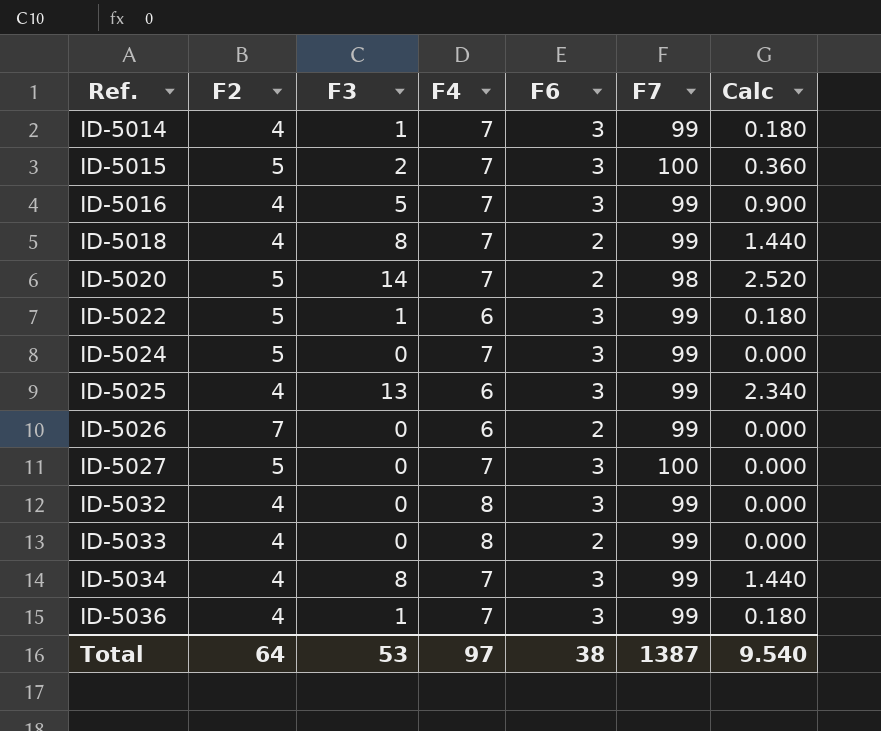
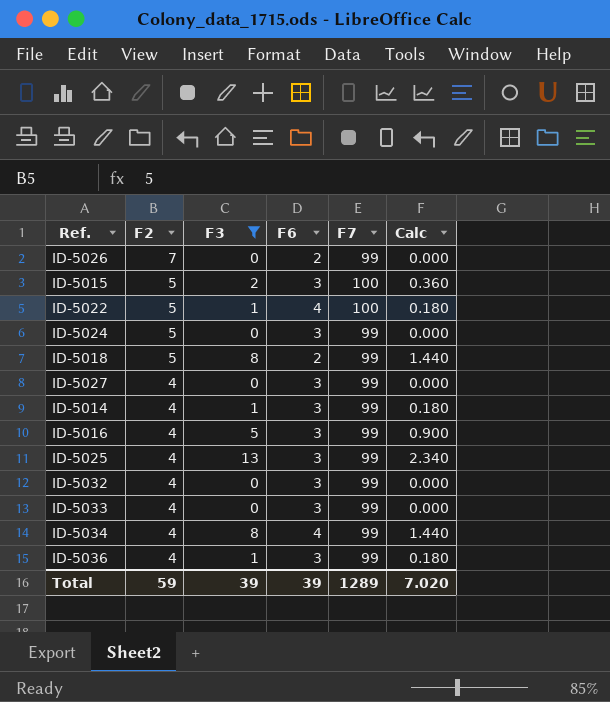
filter: none -> F3 != 14
row order: Ref. ascending -> F2 descending
column F4 | position: 4 -> none
ID-5022 | F6: 3 -> 4
ID-5022 | F7: 99 -> 100
ID-5018 | F2: 4 -> 5
ID-5027 | F2: 5 -> 4
ID-5027 | F7: 100 -> 99
ID-5033 | F6: 2 -> 3
ID-5034 | F6: 3 -> 4
Total | F2: 64 -> 59
Total | F3: 53 -> 39
Total | F6: 38 -> 39
Total | F7: 1387 -> 1289
Total | Calc: 9.540 -> 7.020

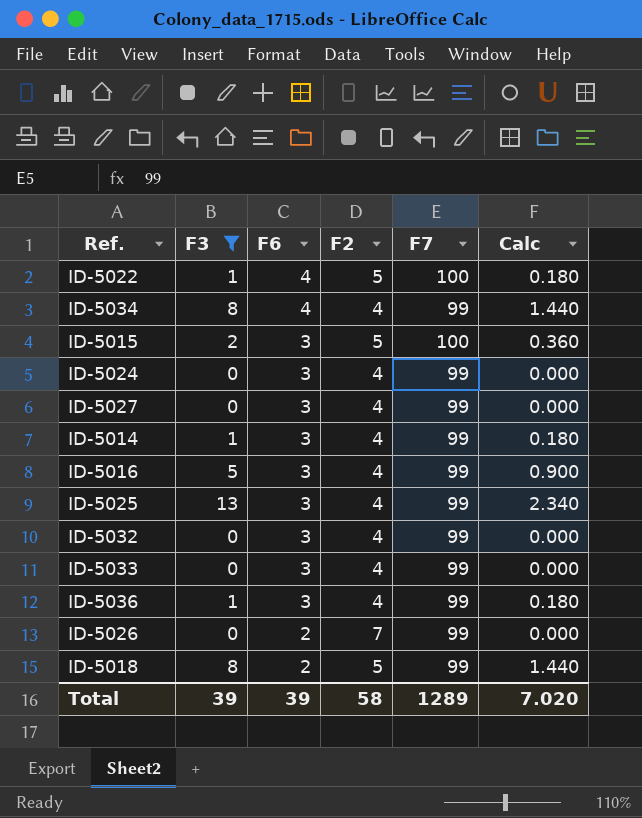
row order: F2 descending -> F6 descending
column F2 | position: 2 -> 4
ID-5024 | F2: 5 -> 4
Total | F2: 59 -> 58

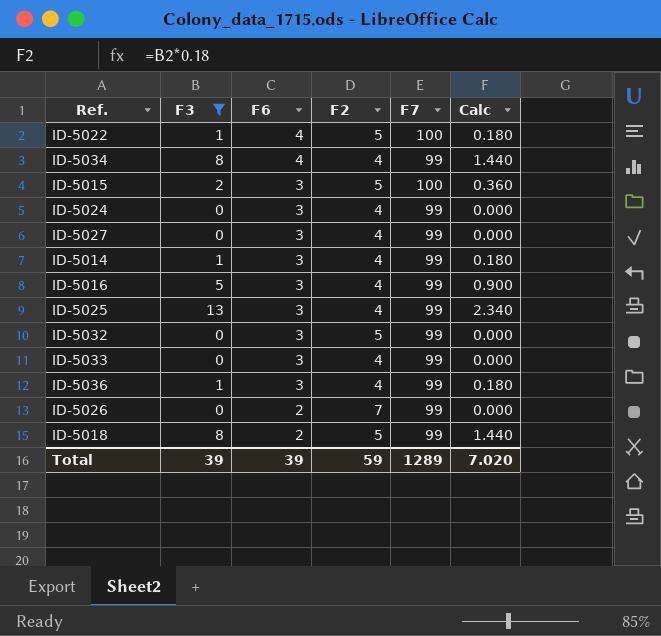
ID-5032 | F2: 4 -> 5
Total | F2: 58 -> 59

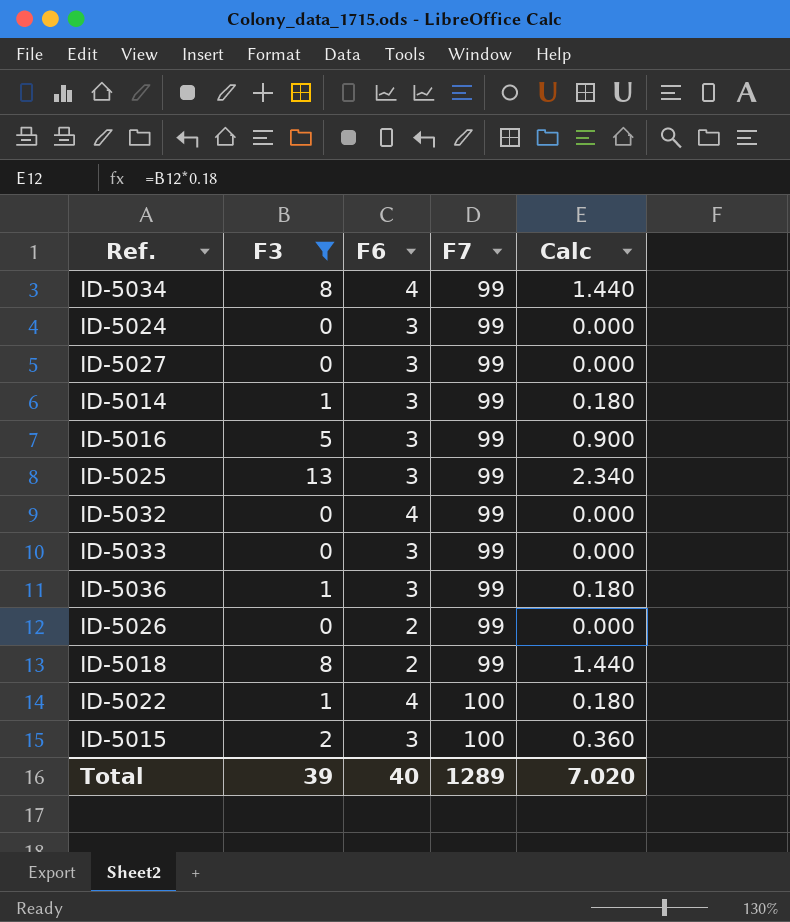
row order: F6 descending -> F7 ascending
column F2 | position: 4 -> none
ID-5032 | F6: 3 -> 4
Total | F6: 39 -> 40

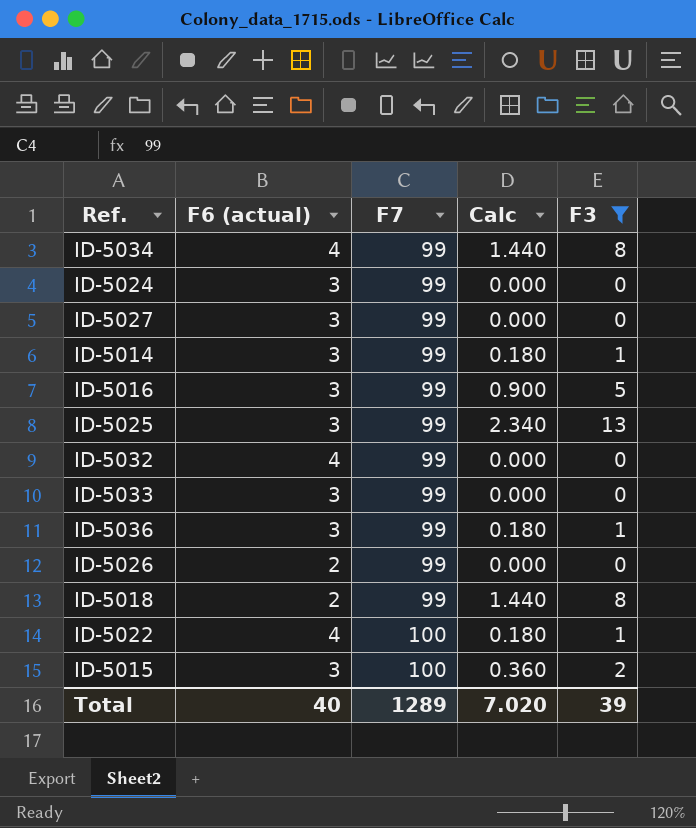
column name: F6 -> F6 (actual)
column F3 | position: 2 -> 5

